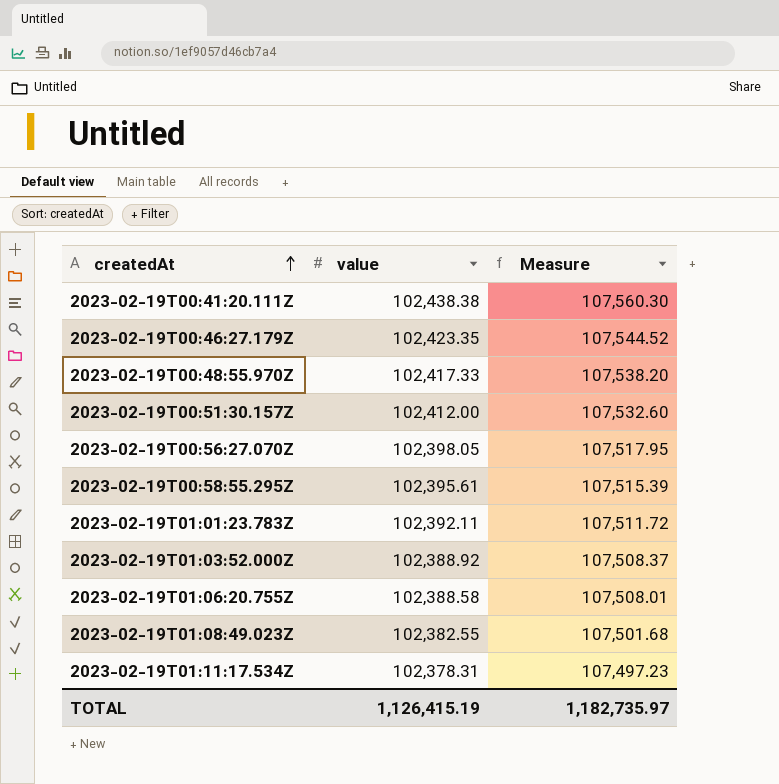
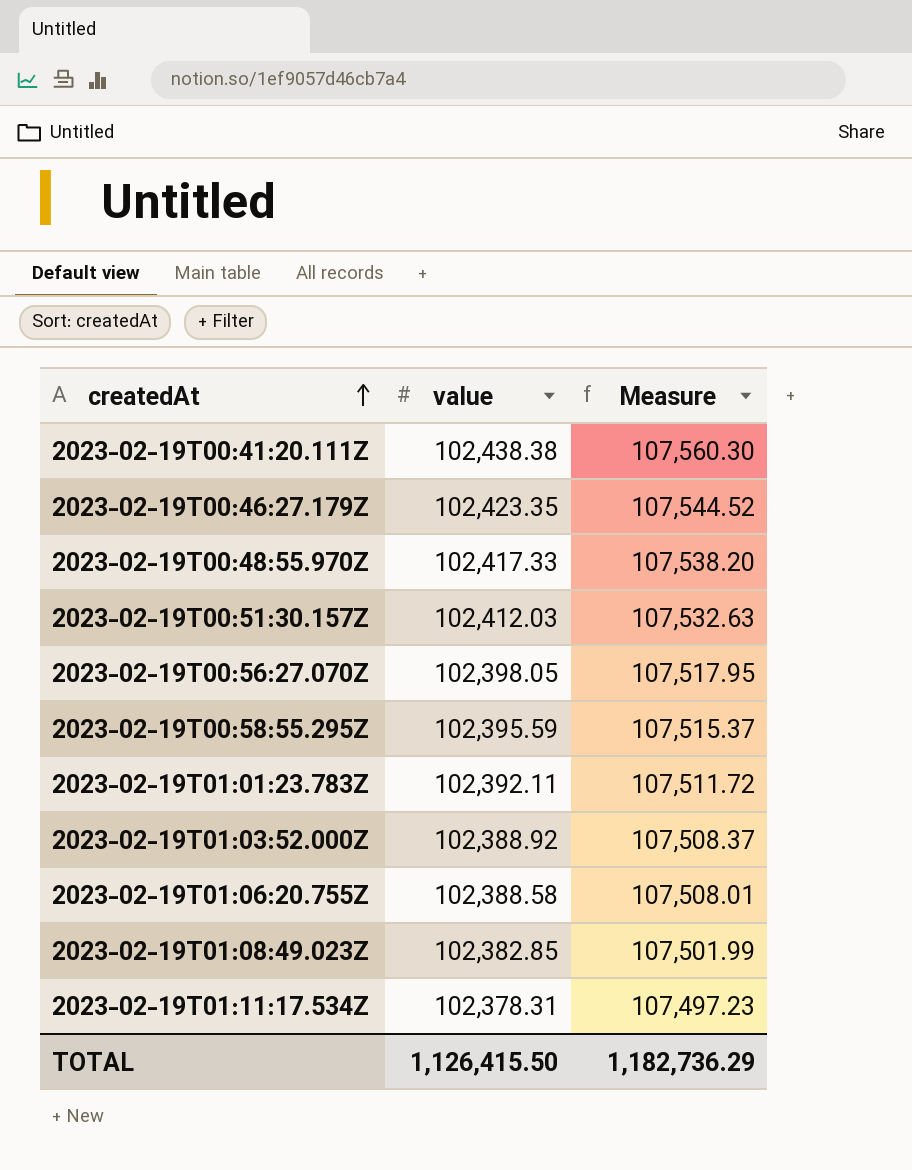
2023-02-19T00:51:30.157Z | value: 102,412.00 -> 102,412.03
2023-02-19T00:51:30.157Z | Measure: 107,532.60 -> 107,532.63
2023-02-19T00:58:55.295Z | value: 102,395.61 -> 102,395.59
2023-02-19T00:58:55.295Z | Measure: 107,515.39 -> 107,515.37
2023-02-19T01:08:49.023Z | value: 102,382.55 -> 102,382.85
2023-02-19T01:08:49.023Z | Measure: 107,501.68 -> 107,501.99
TOTAL | value: 1,126,415.19 -> 1,126,415.50
TOTAL | Measure: 1,182,735.97 -> 1,182,736.29

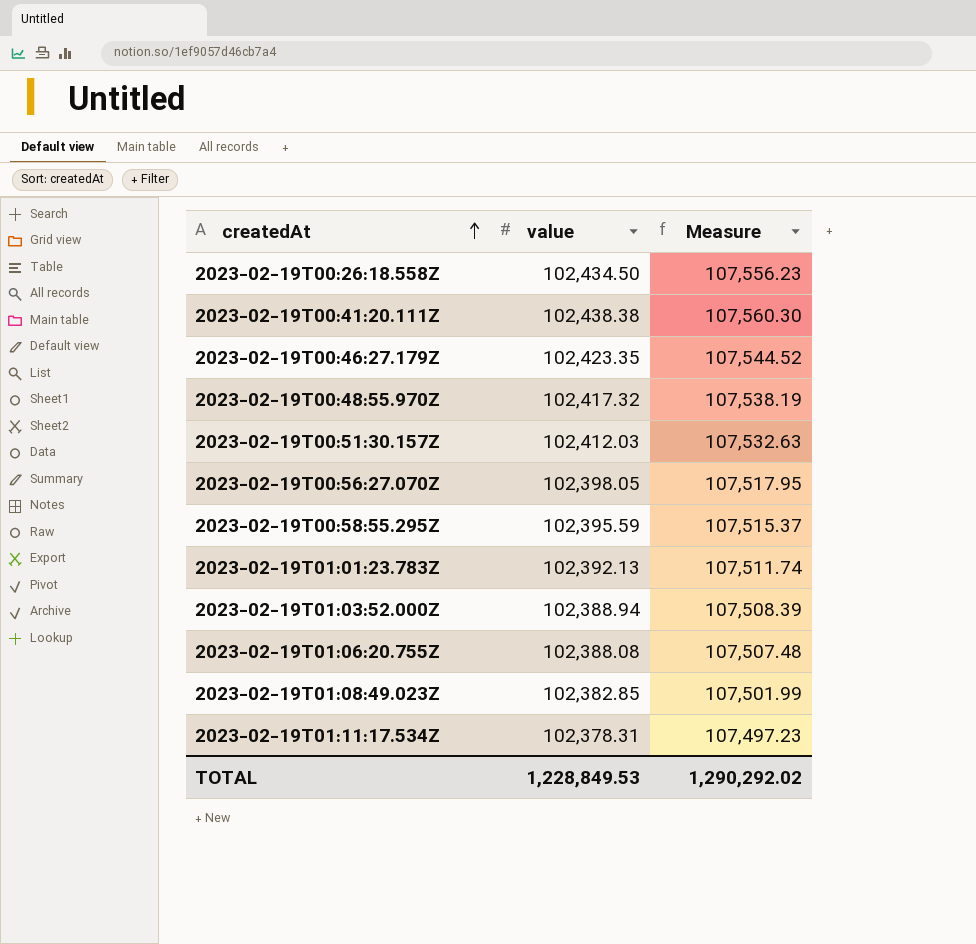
row 2023-02-19T00:26:18.558Z: none -> 102,434.50 | 107,556.23
2023-02-19T00:48:55.970Z | value: 102,417.33 -> 102,417.32
2023-02-19T00:48:55.970Z | Measure: 107,538.20 -> 107,538.19
2023-02-19T01:01:23.783Z | value: 102,392.11 -> 102,392.13
2023-02-19T01:01:23.783Z | Measure: 107,511.72 -> 107,511.74
2023-02-19T01:03:52.000Z | value: 102,388.92 -> 102,388.94
2023-02-19T01:03:52.000Z | Measure: 107,508.37 -> 107,508.39
2023-02-19T01:06:20.755Z | value: 102,388.58 -> 102,388.08
2023-02-19T01:06:20.755Z | Measure: 107,508.01 -> 107,507.48
TOTAL | value: 1,126,415.50 -> 1,228,849.53
TOTAL | Measure: 1,182,736.29 -> 1,290,292.02

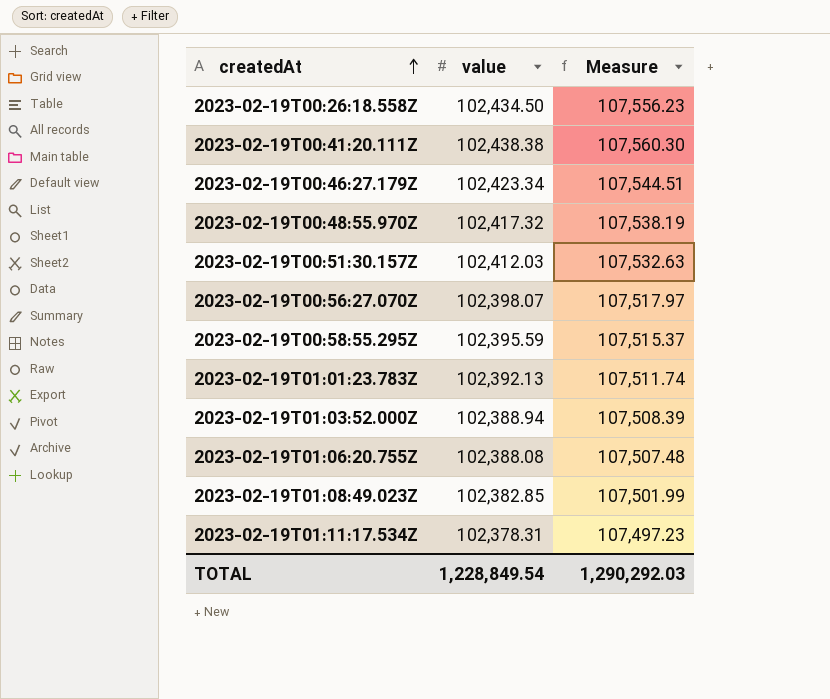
2023-02-19T00:46:27.179Z | value: 102,423.35 -> 102,423.34
2023-02-19T00:46:27.179Z | Measure: 107,544.52 -> 107,544.51
2023-02-19T00:56:27.070Z | value: 102,398.05 -> 102,398.07
2023-02-19T00:56:27.070Z | Measure: 107,517.95 -> 107,517.97
TOTAL | value: 1,228,849.53 -> 1,228,849.54
TOTAL | Measure: 1,290,292.02 -> 1,290,292.03

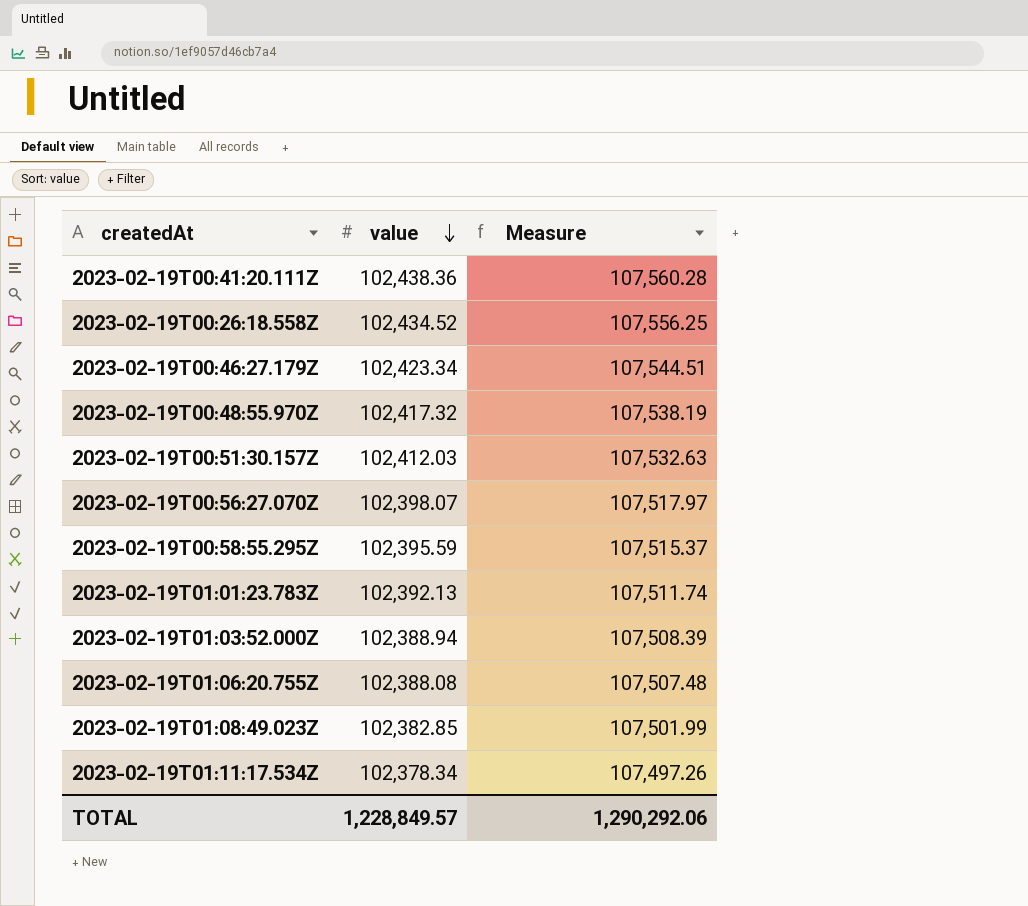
row order: createdAt ascending -> value descending
2023-02-19T00:41:20.111Z | value: 102,438.38 -> 102,438.36
2023-02-19T00:41:20.111Z | Measure: 107,560.30 -> 107,560.28
2023-02-19T00:26:18.558Z | value: 102,434.50 -> 102,434.52
2023-02-19T00:26:18.558Z | Measure: 107,556.23 -> 107,556.25
2023-02-19T01:11:17.534Z | value: 102,378.31 -> 102,378.34
2023-02-19T01:11:17.534Z | Measure: 107,497.23 -> 107,497.26
TOTAL | value: 1,228,849.54 -> 1,228,849.57
TOTAL | Measure: 1,290,292.03 -> 1,290,292.06

